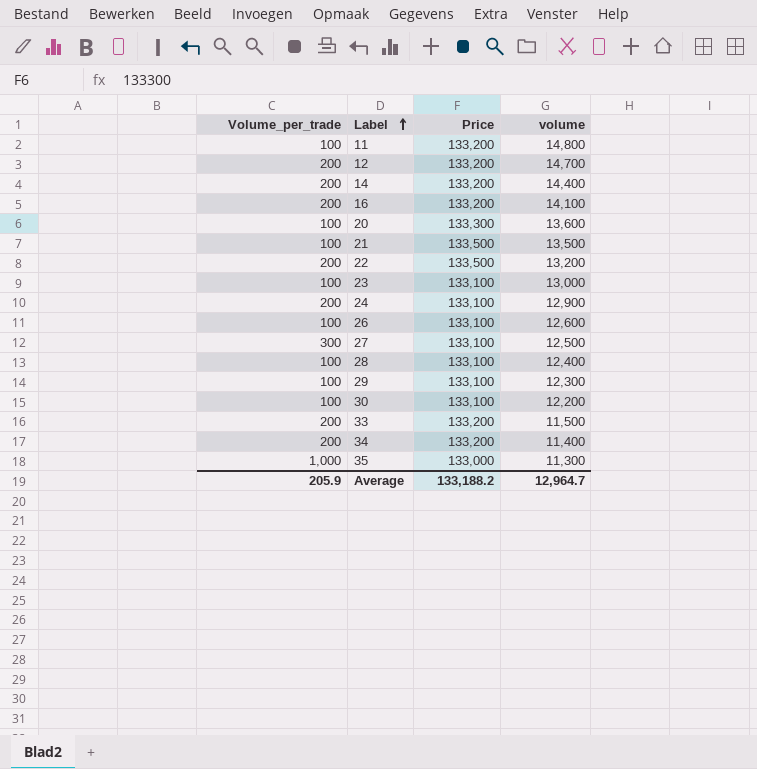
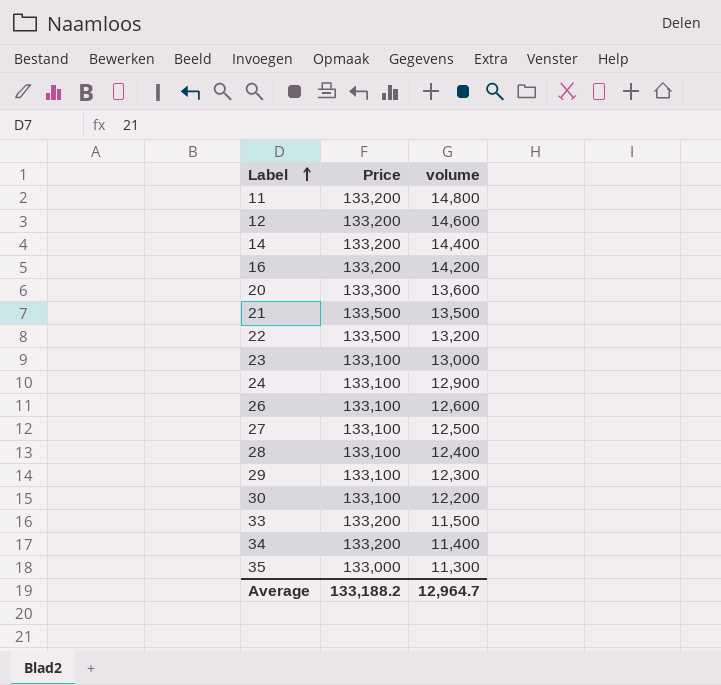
column Volume_per_trade | position: 1 -> none
12 | volume: 14,700 -> 14,600
16 | volume: 14,100 -> 14,200

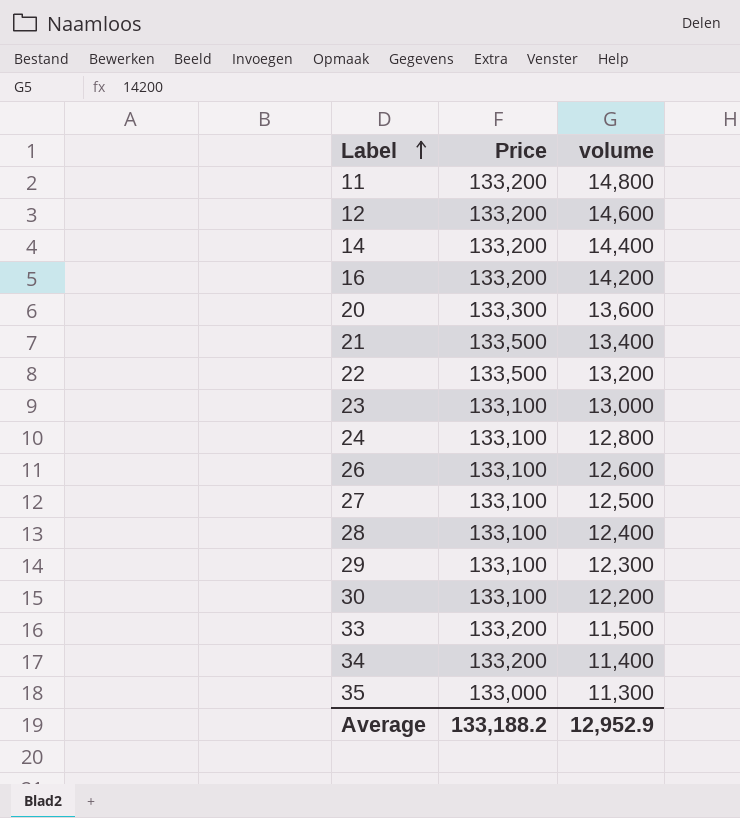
21 | volume: 13,500 -> 13,400
24 | volume: 12,900 -> 12,800
Average | volume: 12,964.7 -> 12,952.9

